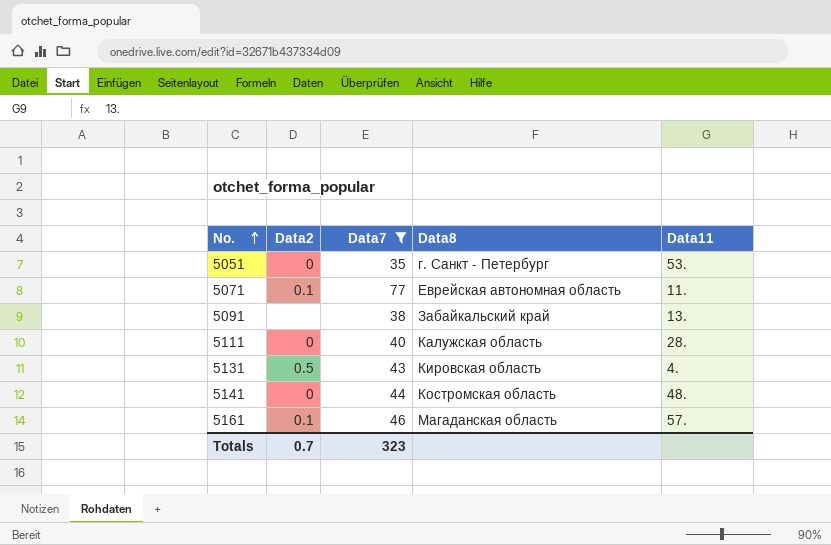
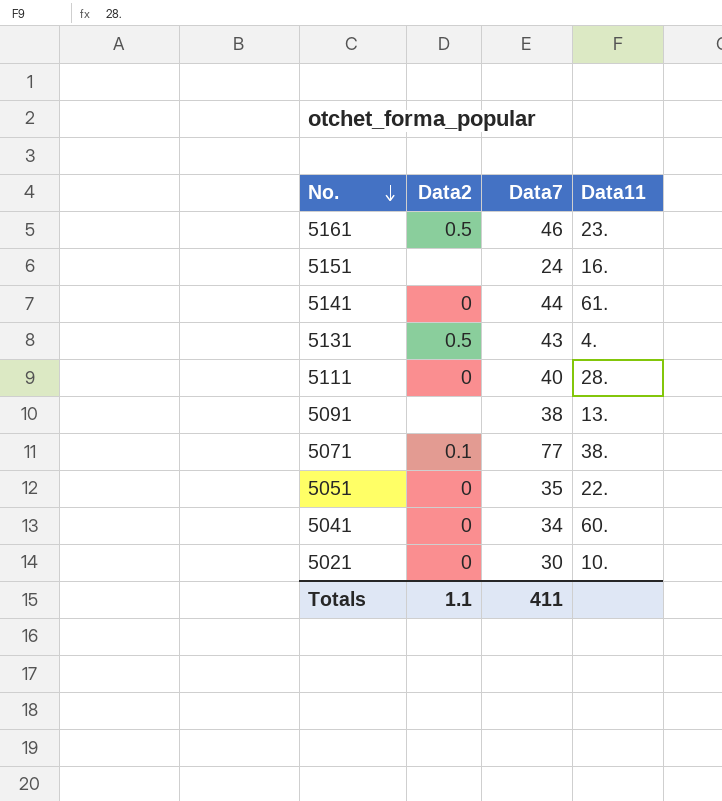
filter: Data7 >= 35 -> none
row order: No. ascending -> No. descending
column Data8 | position: 4 -> none
5161 | Data2: 0.1 -> 0.5
5161 | Data11: 57. -> 23.
5141 | Data11: 48. -> 61.
5071 | Data11: 11. -> 38.
5051 | Data11: 53. -> 22.
Totals | Data2: 0.7 -> 1.1
Totals | Data7: 323 -> 411

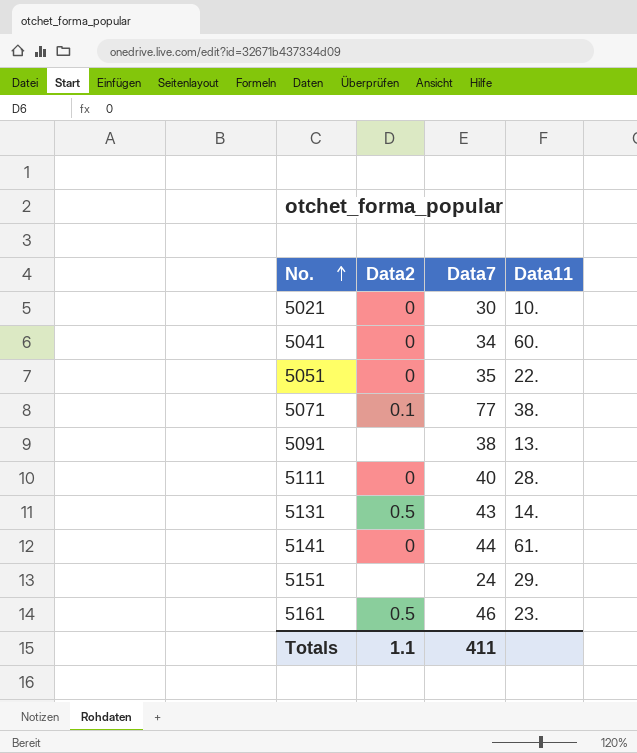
row order: No. descending -> No. ascending
5131 | Data11: 4. -> 14.
5151 | Data11: 16. -> 29.

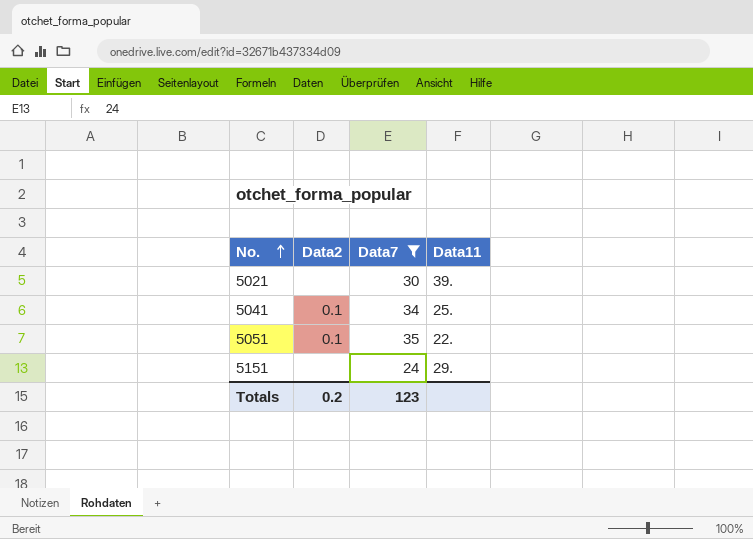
filter: none -> Data7 <= 35
5021 | Data2: 0 -> none
5021 | Data11: 10. -> 39.
5041 | Data2: 0 -> 0.1
5041 | Data11: 60. -> 25.
5051 | Data2: 0 -> 0.1
Totals | Data2: 1.1 -> 0.2
Totals | Data7: 411 -> 123

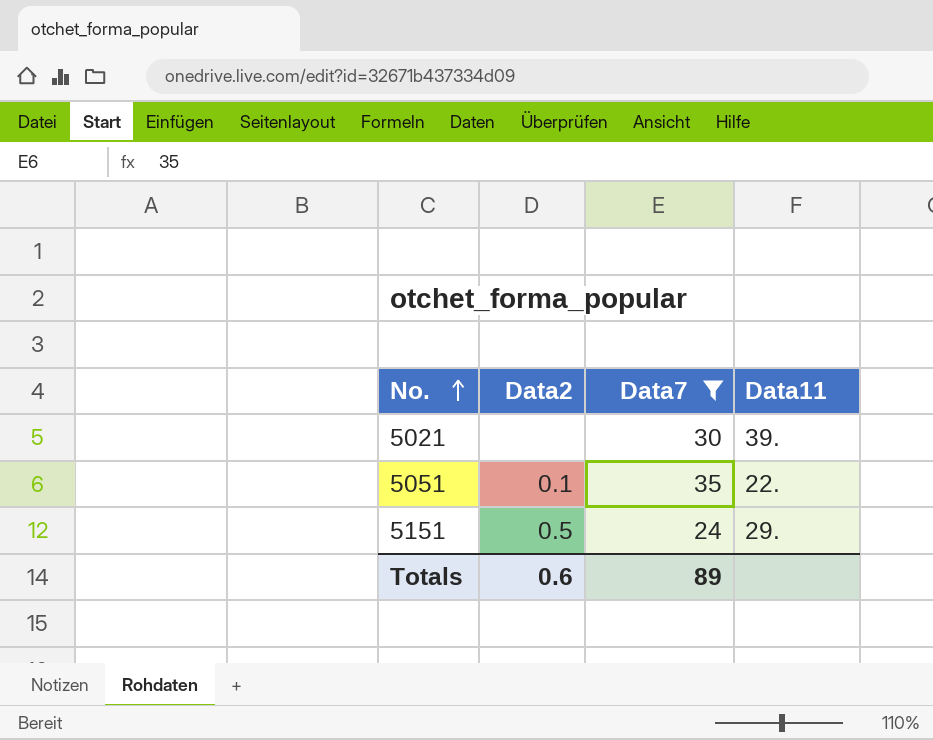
row 5041: 0.1 | 34 | 25. -> none
5151 | Data2: none -> 0.5
Totals | Data2: 0.2 -> 0.6
Totals | Data7: 123 -> 89

